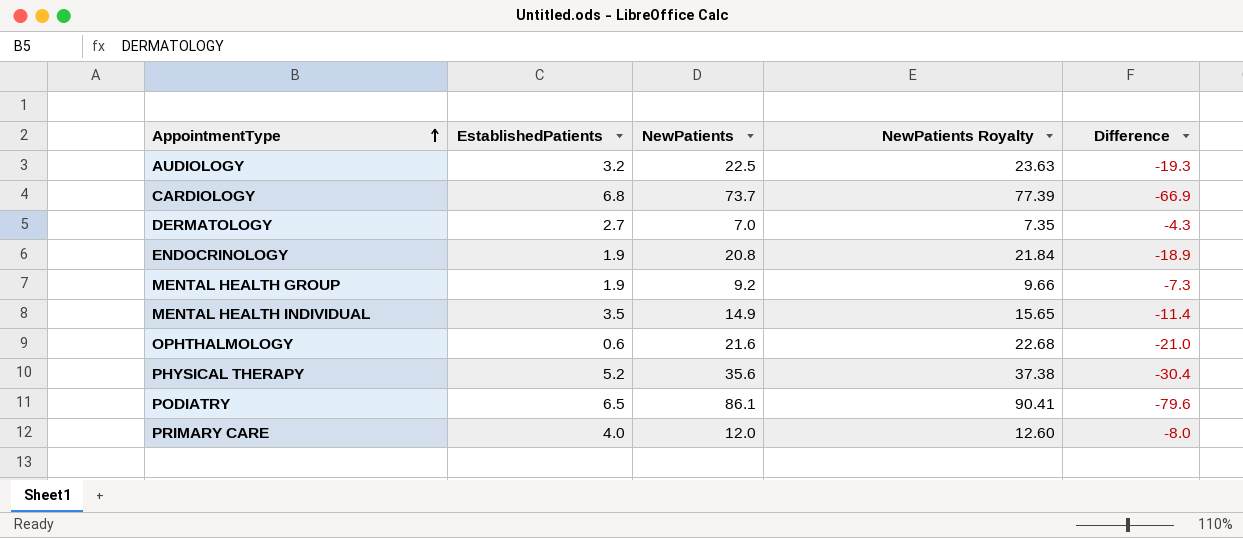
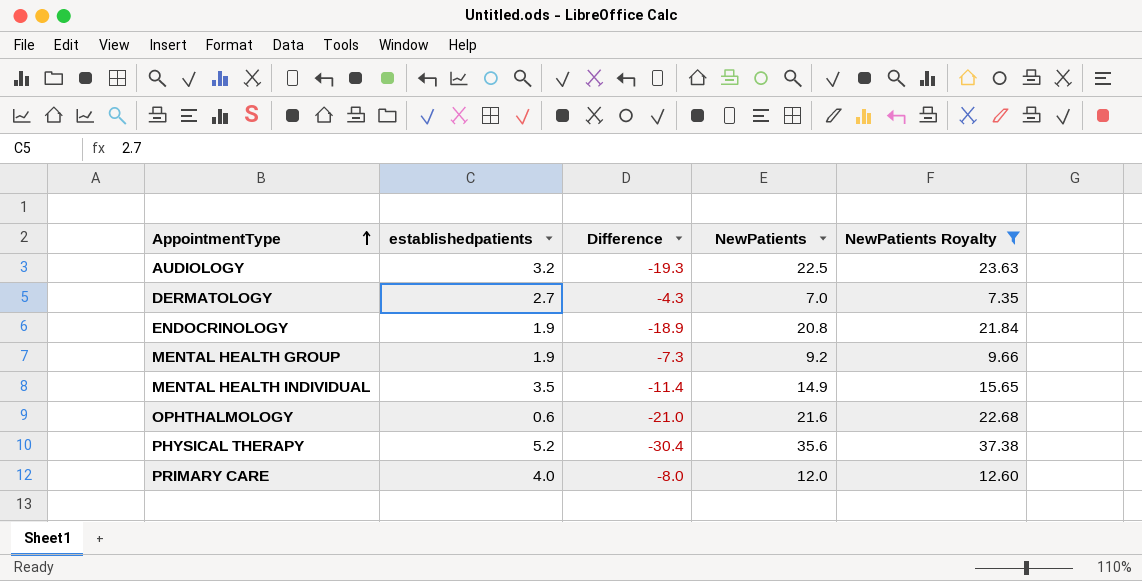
filter: none -> NewPatients Royalty <= 37.38
column name: EstablishedPatients -> establishedpatients
column Difference | position: 5 -> 3

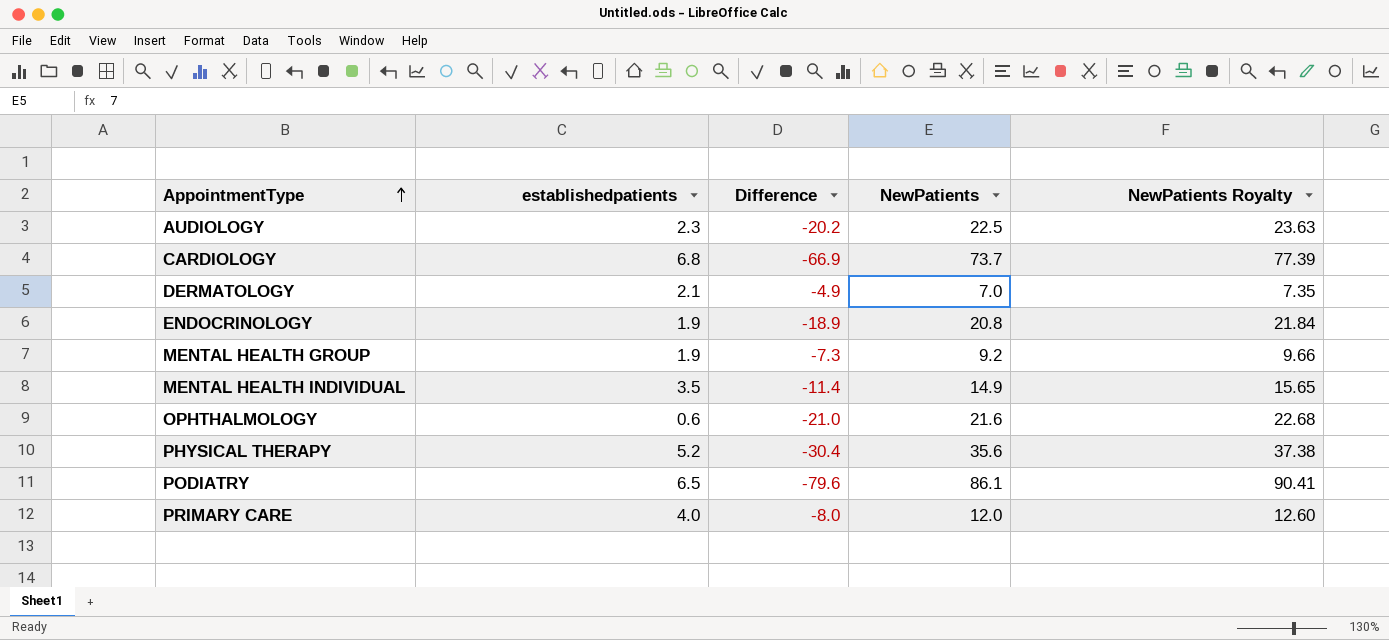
filter: NewPatients Royalty <= 37.38 -> none
AUDIOLOGY | establishedpatients: 3.2 -> 2.3
AUDIOLOGY | Difference: -19.3 -> -20.2
DERMATOLOGY | establishedpatients: 2.7 -> 2.1
DERMATOLOGY | Difference: -4.3 -> -4.9

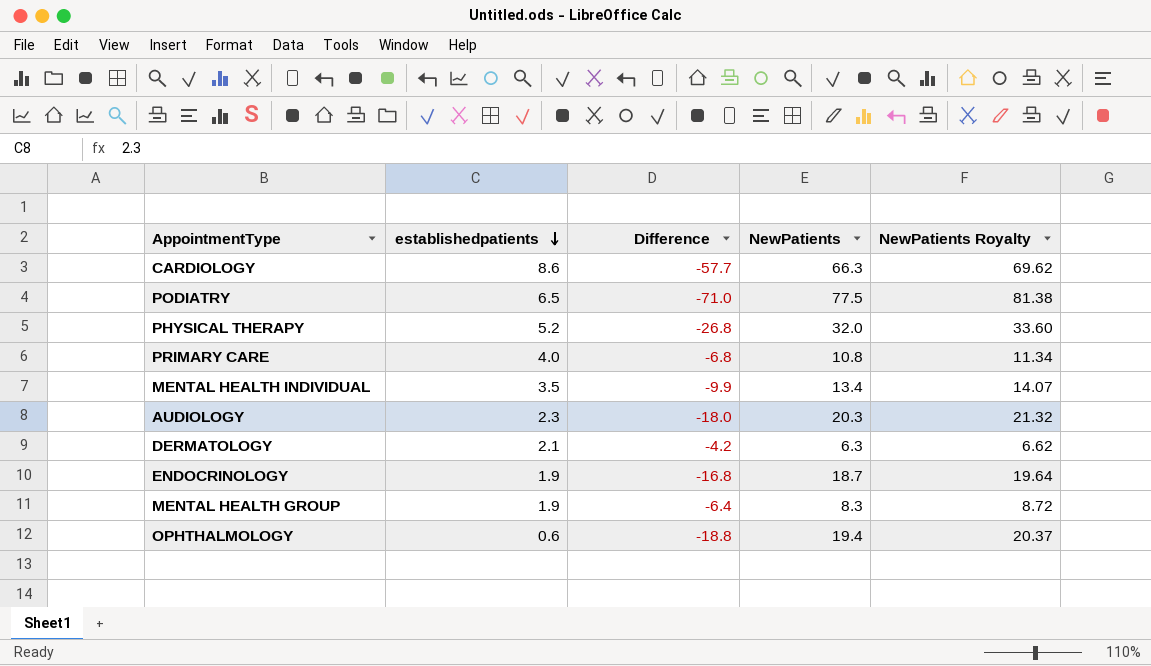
row order: AppointmentType ascending -> establishedpatients descending
CARDIOLOGY | establishedpatients: 6.8 -> 8.6
CARDIOLOGY | Difference: -66.9 -> -57.7
CARDIOLOGY | NewPatients: 73.7 -> 66.3
CARDIOLOGY | NewPatients Royalty: 77.39 -> 69.62
PODIATRY | Difference: -79.6 -> -71.0
PODIATRY | NewPatients: 86.1 -> 77.5
PODIATRY | NewPatients Royalty: 90.41 -> 81.38
PHYSICAL THERAPY | Difference: -30.4 -> -26.8
PHYSICAL THERAPY | NewPatients: 35.6 -> 32.0
PHYSICAL THERAPY | NewPatients Royalty: 37.38 -> 33.60
PRIMARY CARE | Difference: -8.0 -> -6.8
PRIMARY CARE | NewPatients: 12.0 -> 10.8
PRIMARY CARE | NewPatients Royalty: 12.60 -> 11.34
MENTAL HEALTH INDIVIDUAL | Difference: -11.4 -> -9.9
MENTAL HEALTH INDIVIDUAL | NewPatients: 14.9 -> 13.4
MENTAL HEALTH INDIVIDUAL | NewPatients Royalty: 15.65 -> 14.07
AUDIOLOGY | Difference: -20.2 -> -18.0
AUDIOLOGY | NewPatients: 22.5 -> 20.3
AUDIOLOGY | NewPatients Royalty: 23.63 -> 21.32
DERMATOLOGY | Difference: -4.9 -> -4.2
DERMATOLOGY | NewPatients: 7.0 -> 6.3
DERMATOLOGY | NewPatients Royalty: 7.35 -> 6.62
ENDOCRINOLOGY | Difference: -18.9 -> -16.8
ENDOCRINOLOGY | NewPatients: 20.8 -> 18.7
ENDOCRINOLOGY | NewPatients Royalty: 21.84 -> 19.64
MENTAL HEALTH GROUP | Difference: -7.3 -> -6.4
MENTAL HEALTH GROUP | NewPatients: 9.2 -> 8.3
MENTAL HEALTH GROUP | NewPatients Royalty: 9.66 -> 8.72
OPHTHALMOLOGY | Difference: -21.0 -> -18.8
OPHTHALMOLOGY | NewPatients: 21.6 -> 19.4
OPHTHALMOLOGY | NewPatients Royalty: 22.68 -> 20.37

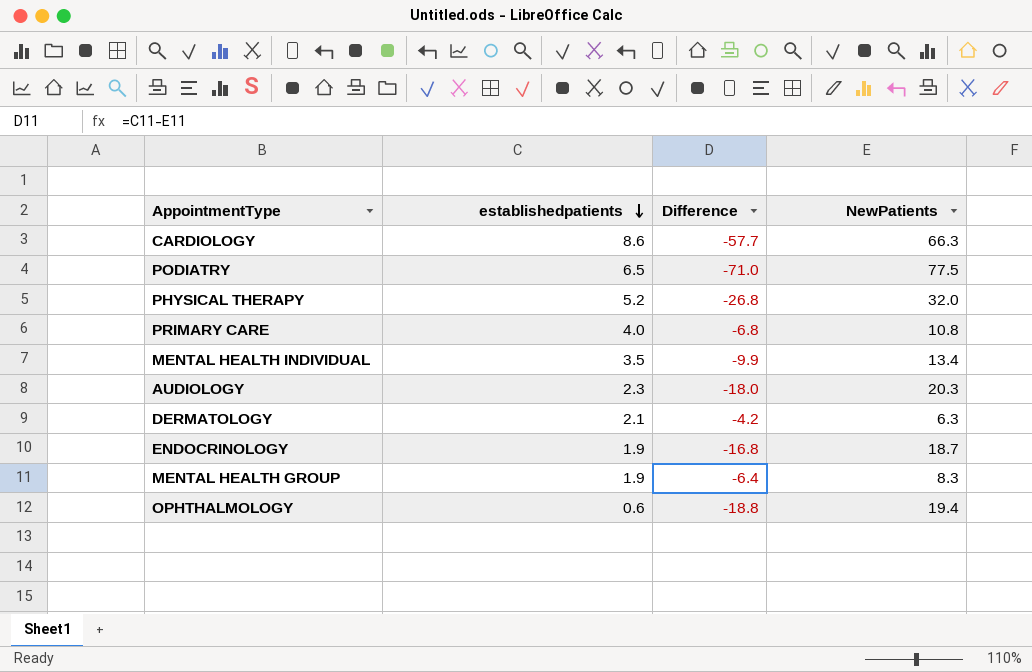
column NewPatients Royalty | formula: [NewPatients] * 1.05 -> none

